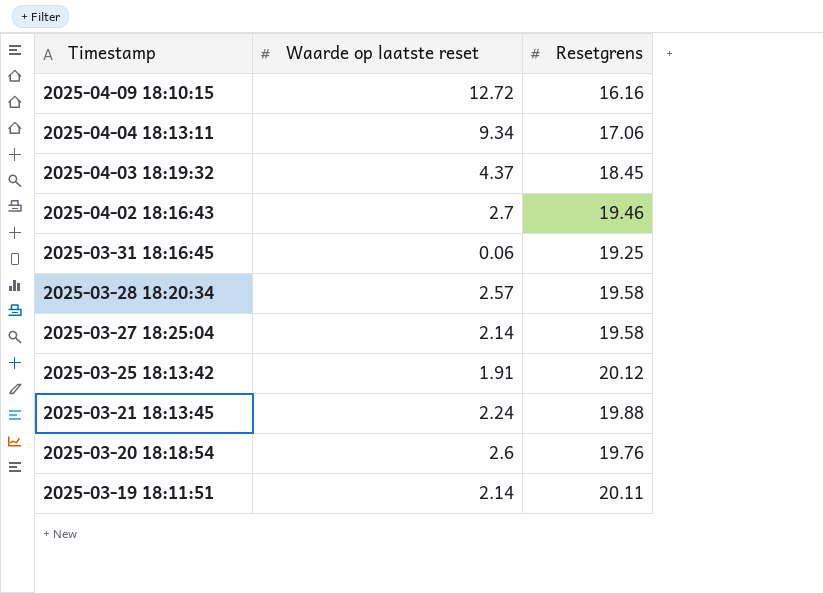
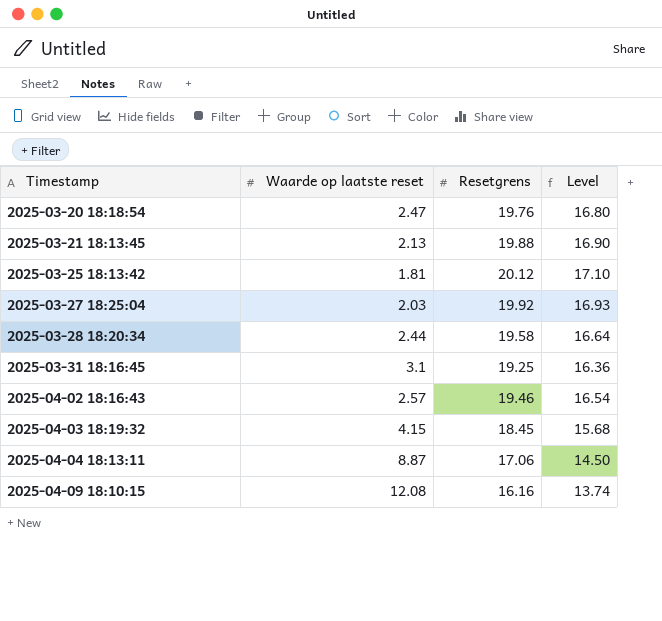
row order: Timestamp descending -> Timestamp ascending
column Level | formula: none -> [Resetgrens] * 0.85
row 2025-03-19 18:11:51: 2.14 | 20.11 -> none
2025-03-20 18:18:54 | Waarde op laatste reset: 2.6 -> 2.47
2025-03-21 18:13:45 | Waarde op laatste reset: 2.24 -> 2.13
2025-03-25 18:13:42 | Waarde op laatste reset: 1.91 -> 1.81
2025-03-27 18:25:04 | Waarde op laatste reset: 2.14 -> 2.03
2025-03-27 18:25:04 | Resetgrens: 19.58 -> 19.92
2025-03-28 18:20:34 | Waarde op laatste reset: 2.57 -> 2.44
2025-03-31 18:16:45 | Waarde op laatste reset: 0.06 -> 3.1
2025-04-02 18:16:43 | Waarde op laatste reset: 2.7 -> 2.57
2025-04-03 18:19:32 | Waarde op laatste reset: 4.37 -> 4.15
2025-04-04 18:13:11 | Waarde op laatste reset: 9.34 -> 8.87
2025-04-09 18:10:15 | Waarde op laatste reset: 12.72 -> 12.08

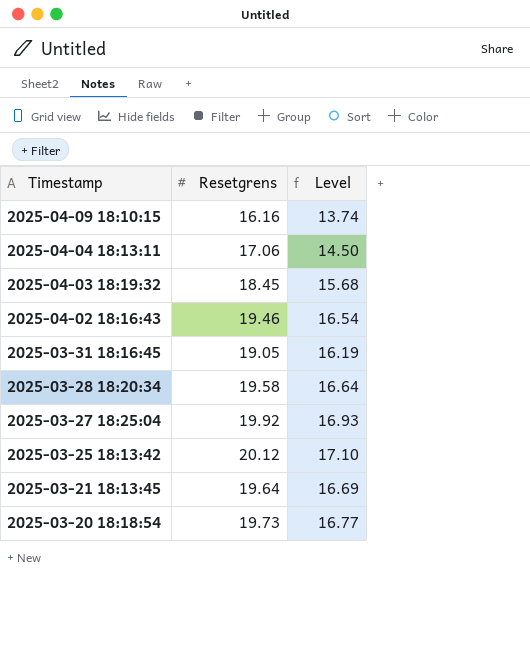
row order: Timestamp ascending -> Timestamp descending
column Waarde op laatste reset | position: 2 -> none
2025-03-31 18:16:45 | Resetgrens: 19.25 -> 19.05
2025-03-31 18:16:45 | Level: 16.36 -> 16.19
2025-03-21 18:13:45 | Resetgrens: 19.88 -> 19.64
2025-03-21 18:13:45 | Level: 16.90 -> 16.69
2025-03-20 18:18:54 | Resetgrens: 19.76 -> 19.73
2025-03-20 18:18:54 | Level: 16.80 -> 16.77

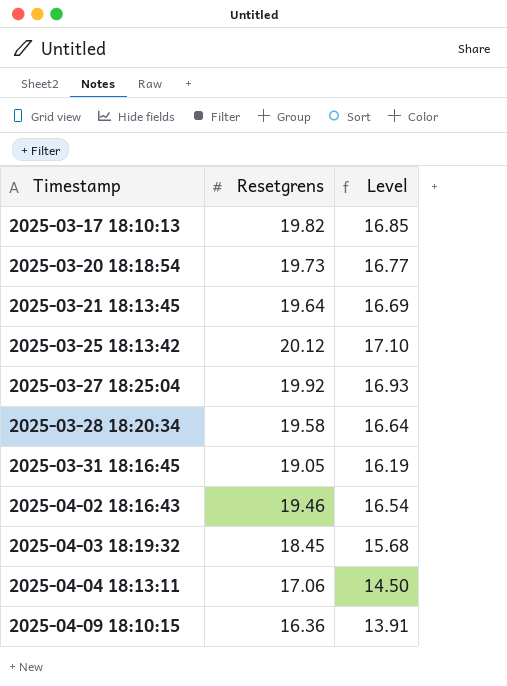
row order: Timestamp descending -> Timestamp ascending
row 2025-03-17 18:10:13: none -> 19.82 | 16.85
2025-04-09 18:10:15 | Resetgrens: 16.16 -> 16.36
2025-04-09 18:10:15 | Level: 13.74 -> 13.91

